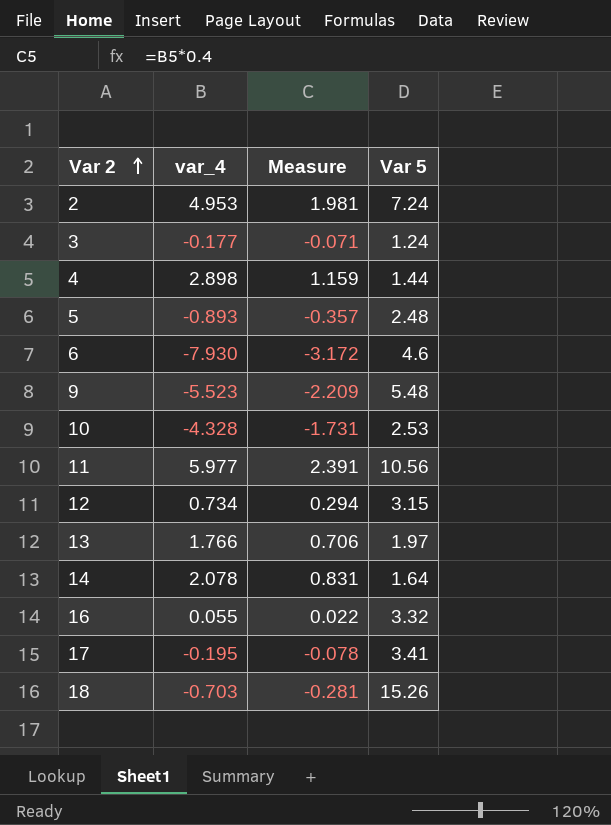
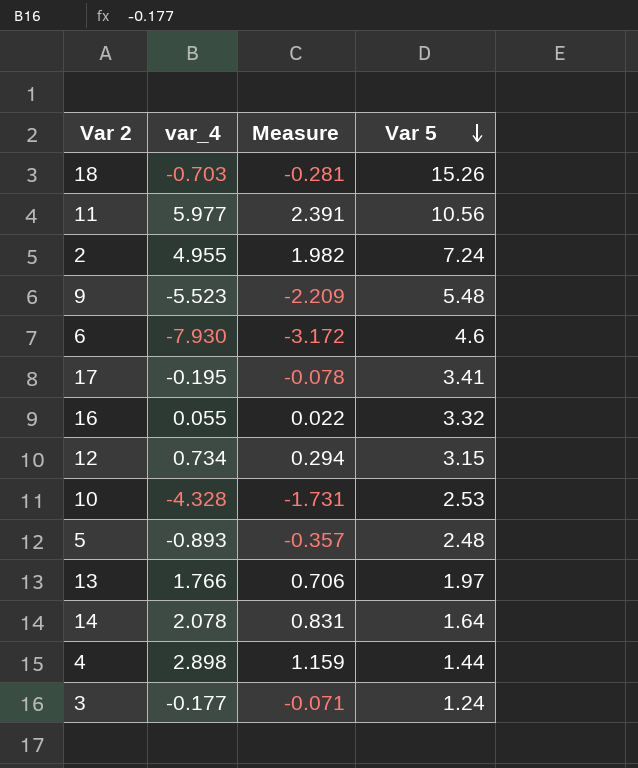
row order: Var 2 ascending -> Var 5 descending
2 | var_4: 4.953 -> 4.955
2 | Measure: 1.981 -> 1.982

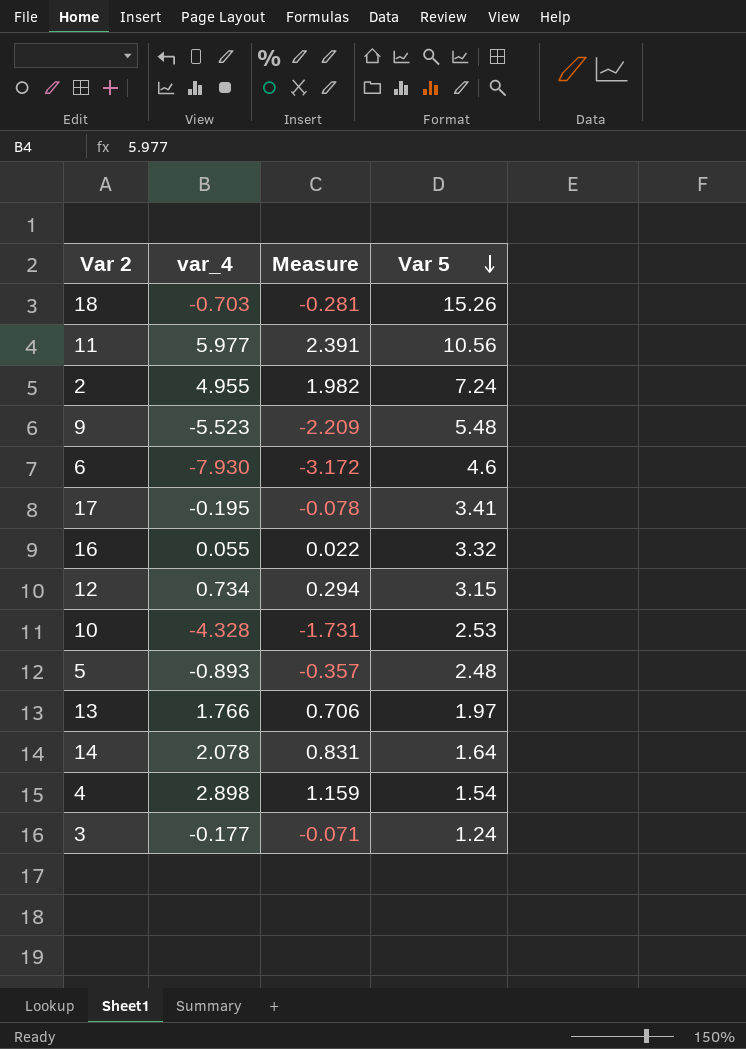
4 | Var 5: 1.44 -> 1.54

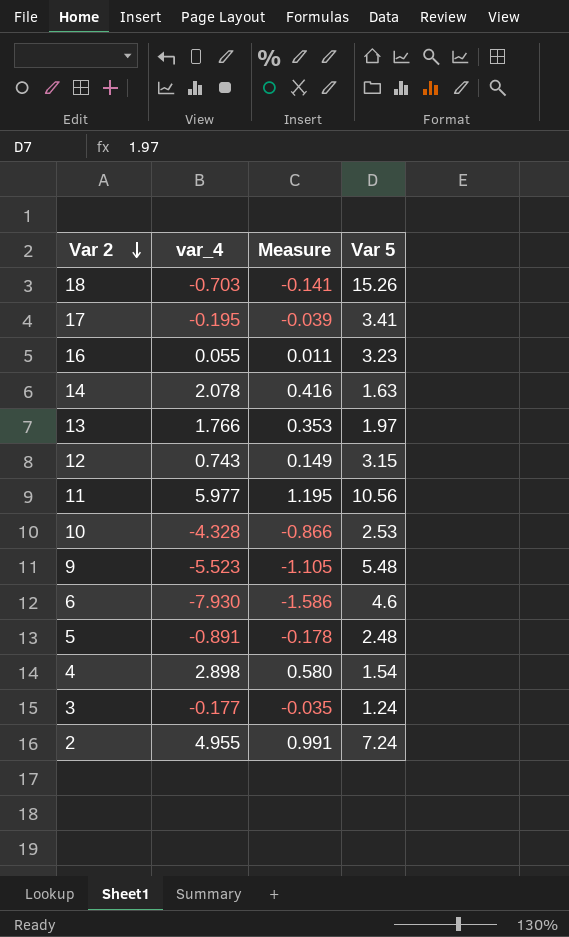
row order: Var 5 descending -> Var 2 descending
column Measure | formula: [var_4] * 0.4 -> [var_4] * 0.2
16 | Var 5: 3.32 -> 3.23
14 | Var 5: 1.64 -> 1.63
12 | var_4: 0.734 -> 0.743
5 | var_4: -0.893 -> -0.891

